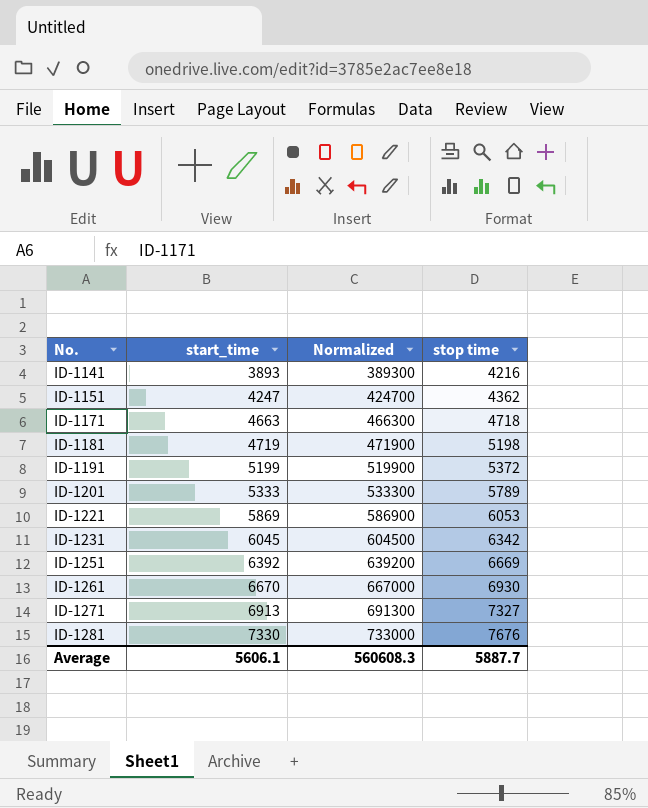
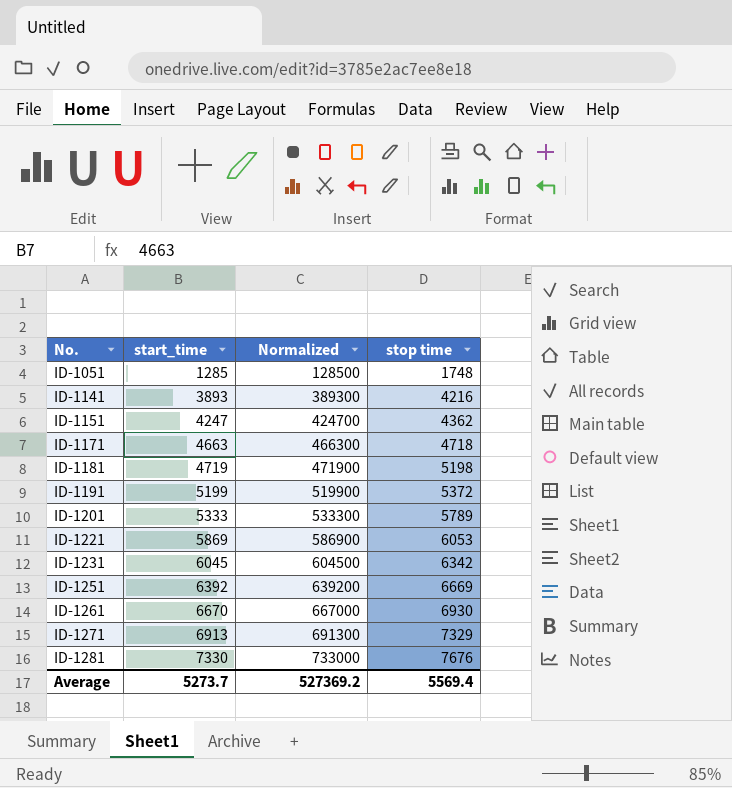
row ID-1051: none -> 1285 | 128500 | 1748
ID-1271 | stop time: 7327 -> 7329
Average | start_time: 5606.1 -> 5273.7
Average | Normalized: 560608.3 -> 527369.2
Average | stop time: 5887.7 -> 5569.4

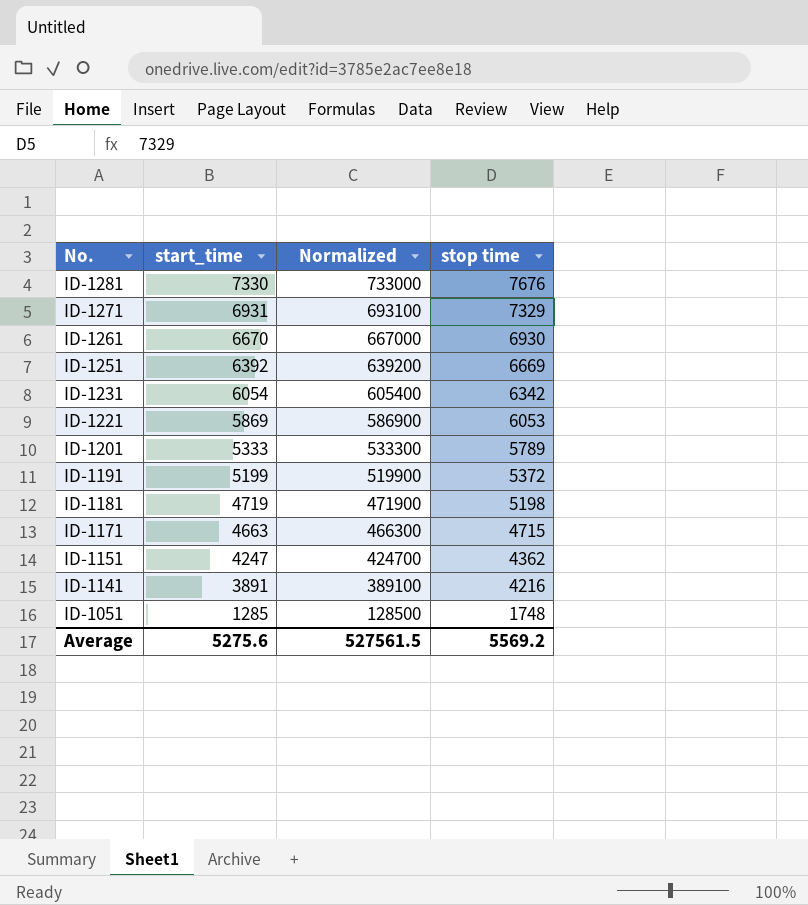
row order: No. ascending -> No. descending
ID-1271 | start_time: 6913 -> 6931
ID-1271 | Normalized: 691300 -> 693100
ID-1231 | start_time: 6045 -> 6054
ID-1231 | Normalized: 604500 -> 605400
ID-1171 | stop time: 4718 -> 4715
ID-1141 | start_time: 3893 -> 3891
ID-1141 | Normalized: 389300 -> 389100
Average | start_time: 5273.7 -> 5275.6
Average | Normalized: 527369.2 -> 527561.5
Average | stop time: 5569.4 -> 5569.2

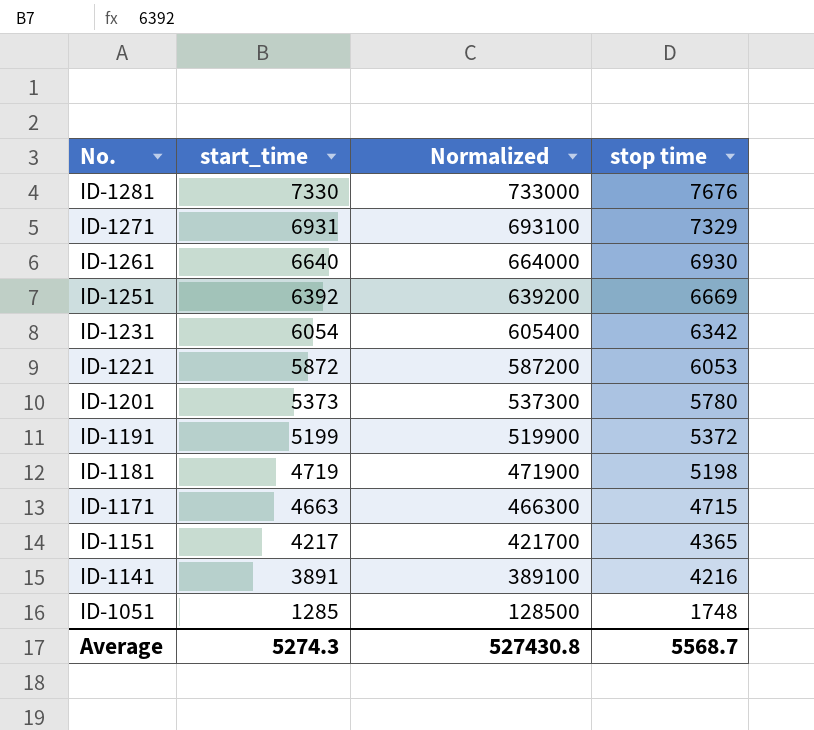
ID-1261 | start_time: 6670 -> 6640
ID-1261 | Normalized: 667000 -> 664000
ID-1221 | start_time: 5869 -> 5872
ID-1221 | Normalized: 586900 -> 587200
ID-1201 | start_time: 5333 -> 5373
ID-1201 | Normalized: 533300 -> 537300
ID-1201 | stop time: 5789 -> 5780
ID-1151 | start_time: 4247 -> 4217
ID-1151 | Normalized: 424700 -> 421700
ID-1151 | stop time: 4362 -> 4365
Average | start_time: 5275.6 -> 5274.3
Average | Normalized: 527561.5 -> 527430.8
Average | stop time: 5569.2 -> 5568.7

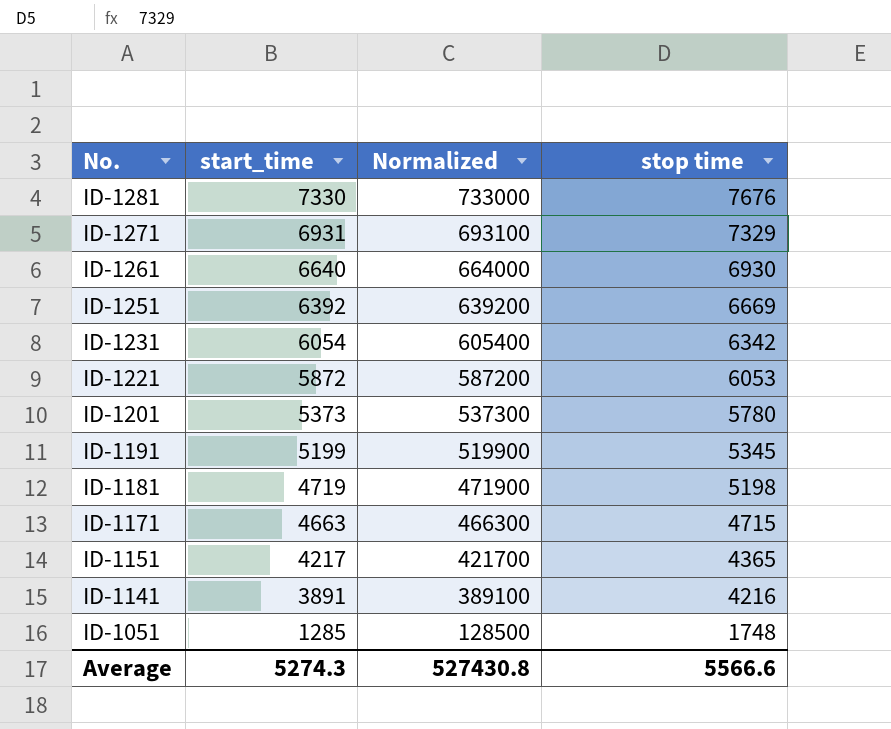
ID-1191 | stop time: 5372 -> 5345
Average | stop time: 5568.7 -> 5566.6

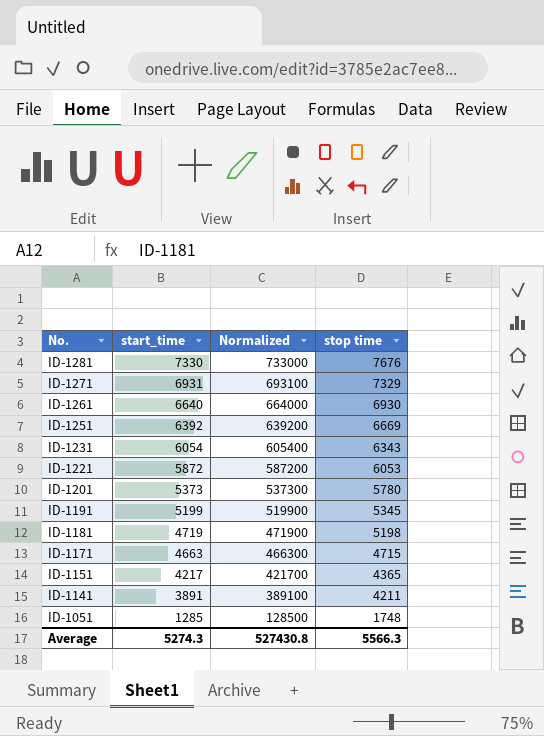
ID-1231 | stop time: 6342 -> 6343
ID-1141 | stop time: 4216 -> 4211
Average | stop time: 5566.6 -> 5566.3

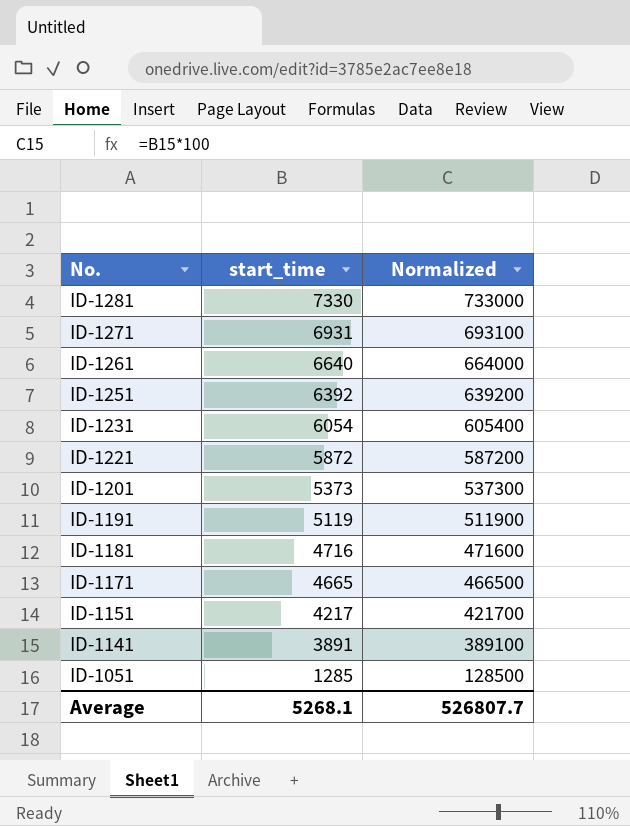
column stop time | position: 4 -> none
ID-1191 | start_time: 5199 -> 5119
ID-1191 | Normalized: 519900 -> 511900
ID-1181 | start_time: 4719 -> 4716
ID-1181 | Normalized: 471900 -> 471600
ID-1171 | start_time: 4663 -> 4665
ID-1171 | Normalized: 466300 -> 466500
Average | start_time: 5274.3 -> 5268.1
Average | Normalized: 527430.8 -> 526807.7

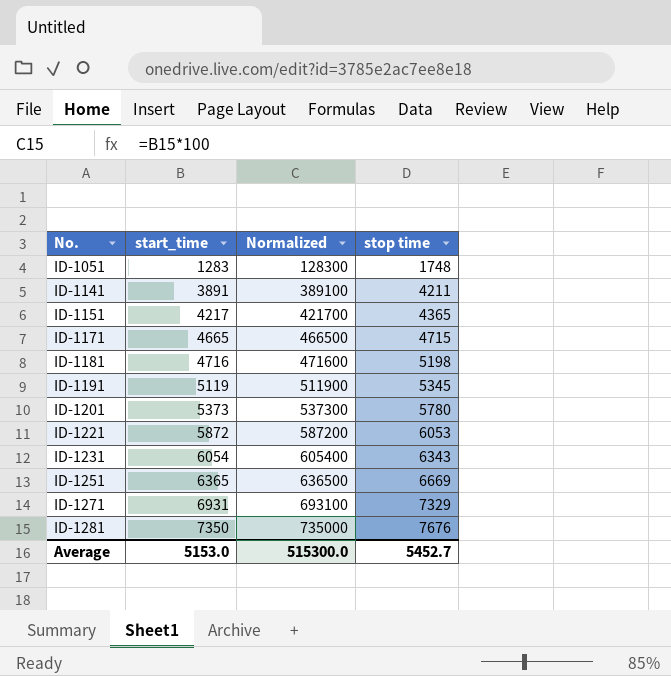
row order: No. descending -> No. ascending
column stop time | position: none -> 4
row ID-1261: 6640 | 664000 -> none
ID-1051 | start_time: 1285 -> 1283
ID-1051 | Normalized: 128500 -> 128300
ID-1251 | start_time: 6392 -> 6365
ID-1251 | Normalized: 639200 -> 636500
ID-1281 | start_time: 7330 -> 7350
ID-1281 | Normalized: 733000 -> 735000
Average | start_time: 5268.1 -> 5153.0
Average | Normalized: 526807.7 -> 515300.0

